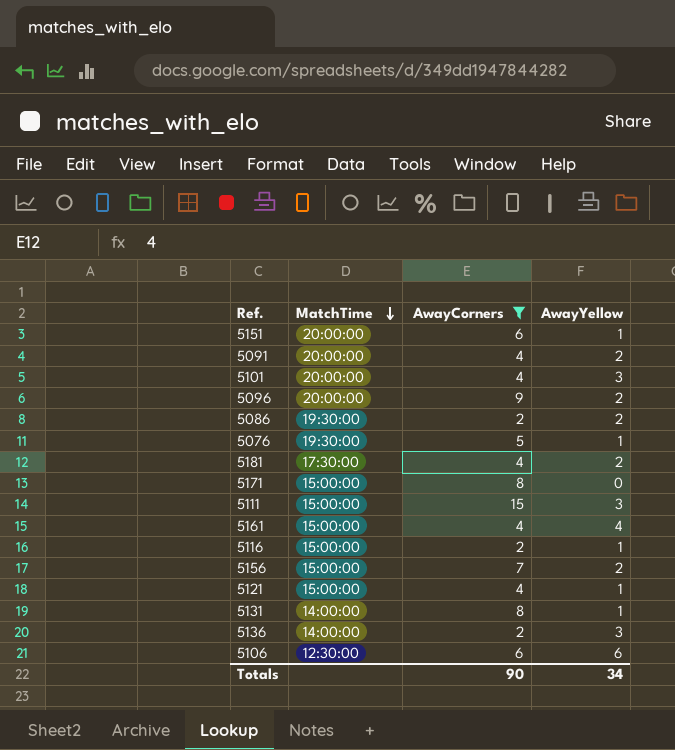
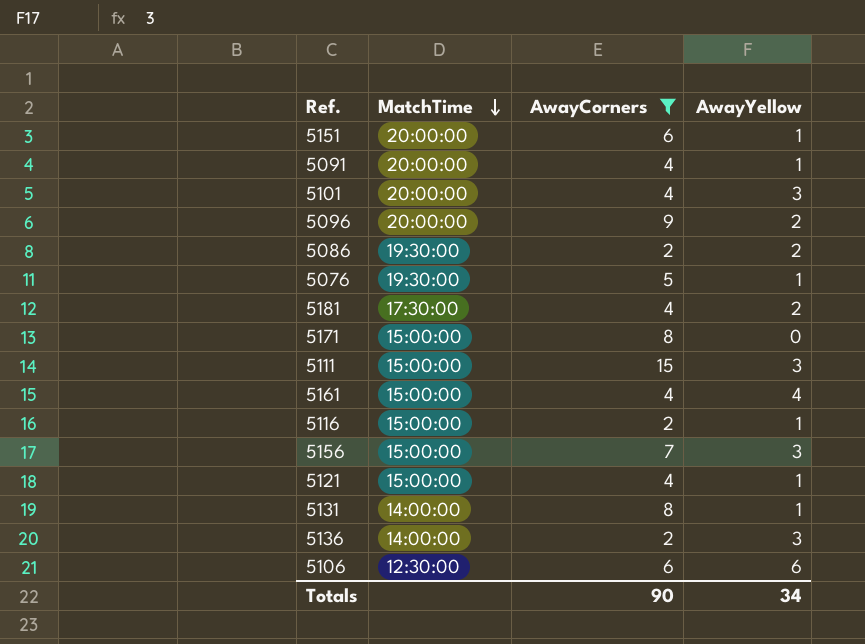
5091 | AwayYellow: 2 -> 1
5156 | AwayYellow: 2 -> 3

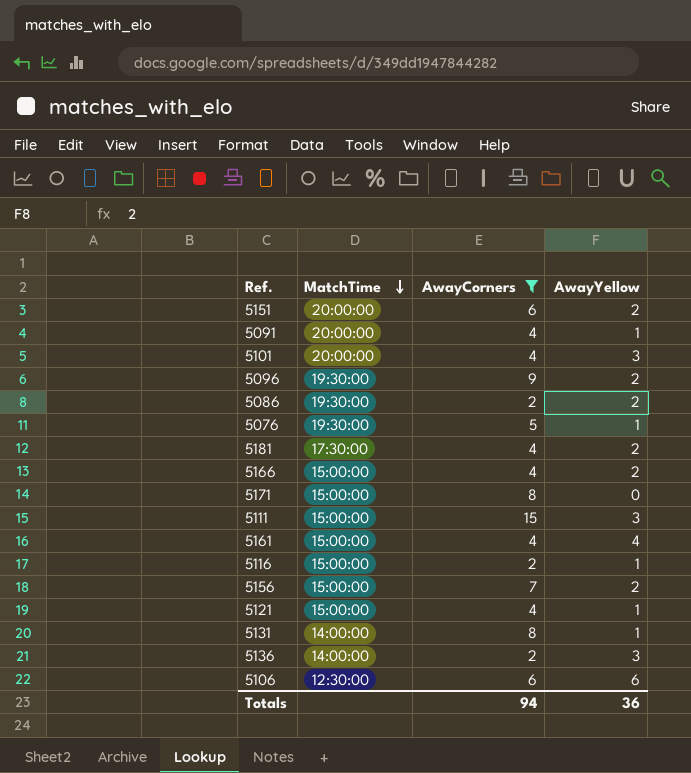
5151 | AwayYellow: 1 -> 2
5096 | MatchTime: 20:00:00 -> 19:30:00
row 5166: none -> 15:00:00 | 4 | 2
5156 | AwayYellow: 3 -> 2
Totals | AwayCorners: 90 -> 94
Totals | AwayYellow: 34 -> 36

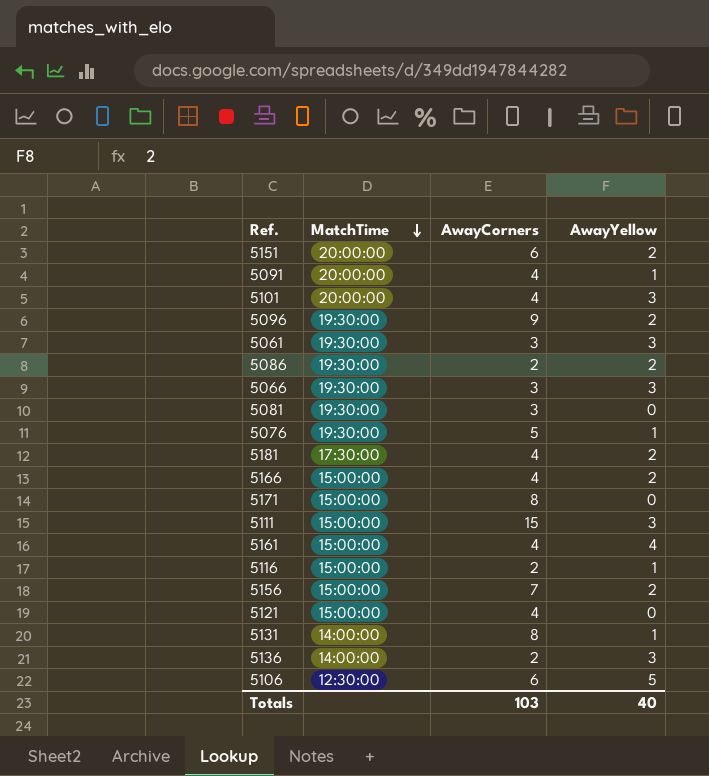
filter: AwayCorners != 3 -> none
5121 | AwayYellow: 1 -> 0
5106 | AwayYellow: 6 -> 5
Totals | AwayCorners: 94 -> 103
Totals | AwayYellow: 36 -> 40

